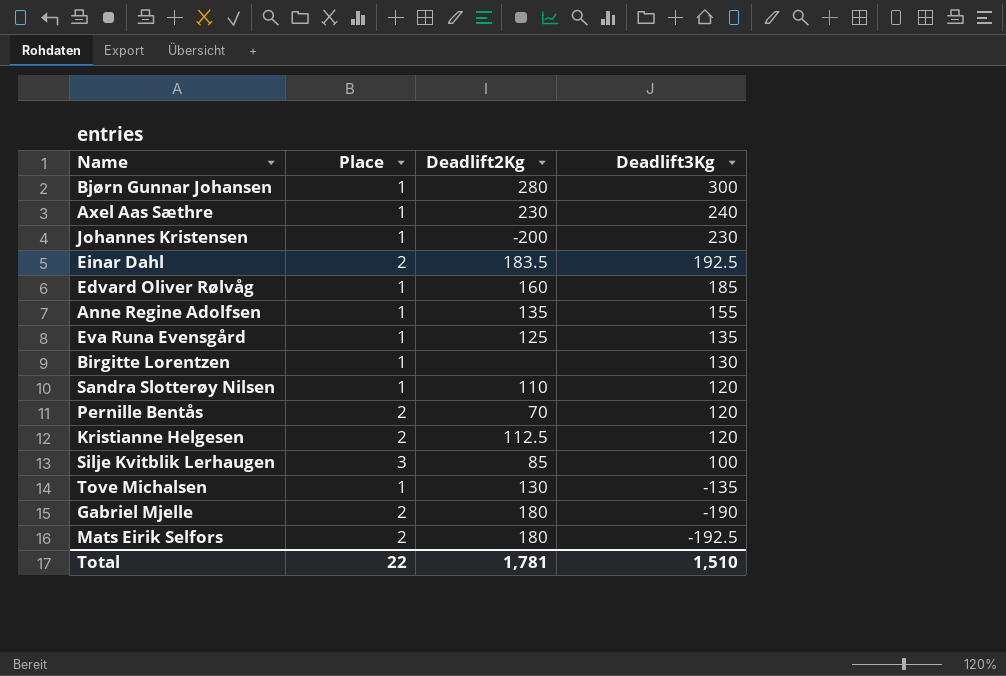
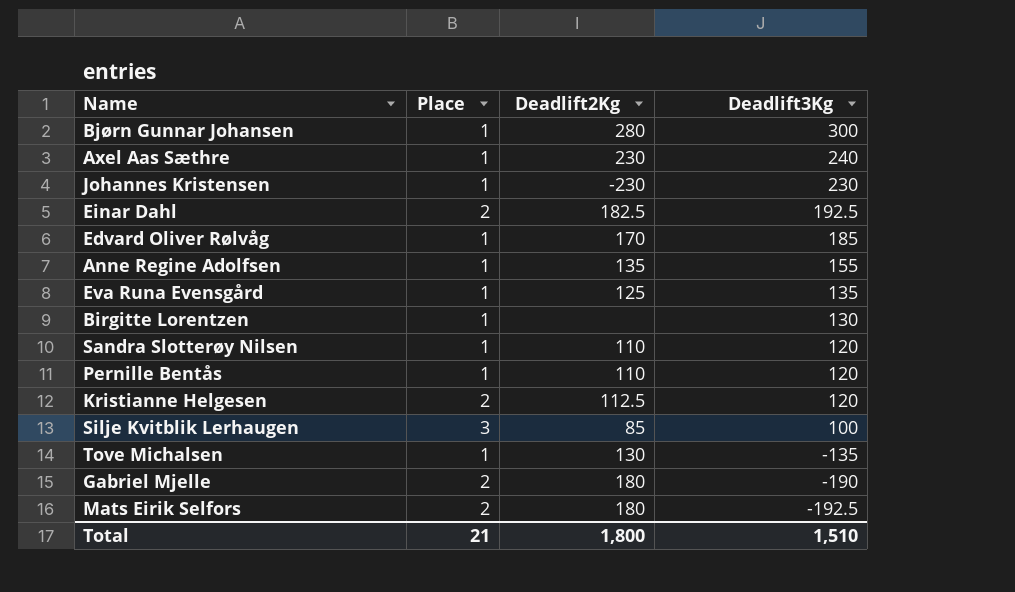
Johannes Kristensen | Deadlift2Kg: -200 -> -230
Einar Dahl | Deadlift2Kg: 183.5 -> 182.5
Edvard Oliver Rølvåg | Deadlift2Kg: 160 -> 170
Pernille Bentås | Place: 2 -> 1
Pernille Bentås | Deadlift2Kg: 70 -> 110
Total | Place: 22 -> 21
Total | Deadlift2Kg: 1,781 -> 1,800

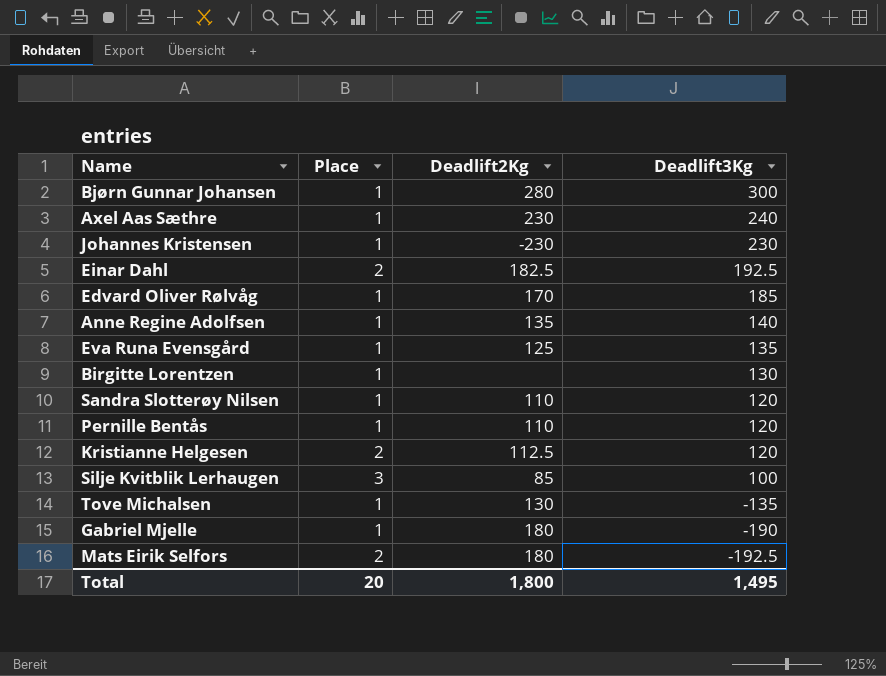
Anne Regine Adolfsen | Deadlift3Kg: 155 -> 140
Gabriel Mjelle | Place: 2 -> 1
Total | Place: 21 -> 20
Total | Deadlift3Kg: 1,510 -> 1,495

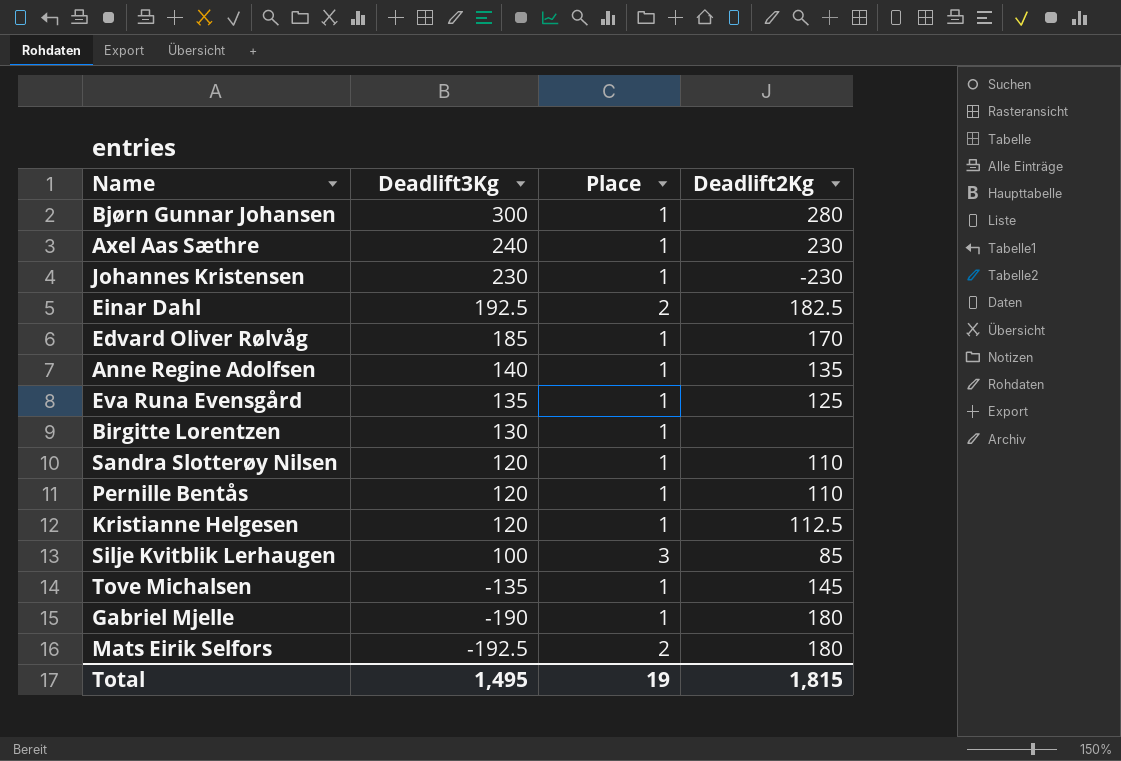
column Deadlift3Kg | position: 4 -> 2
Kristianne Helgesen | Place: 2 -> 1
Tove Michalsen | Deadlift2Kg: 130 -> 145
Total | Place: 20 -> 19
Total | Deadlift2Kg: 1,800 -> 1,815

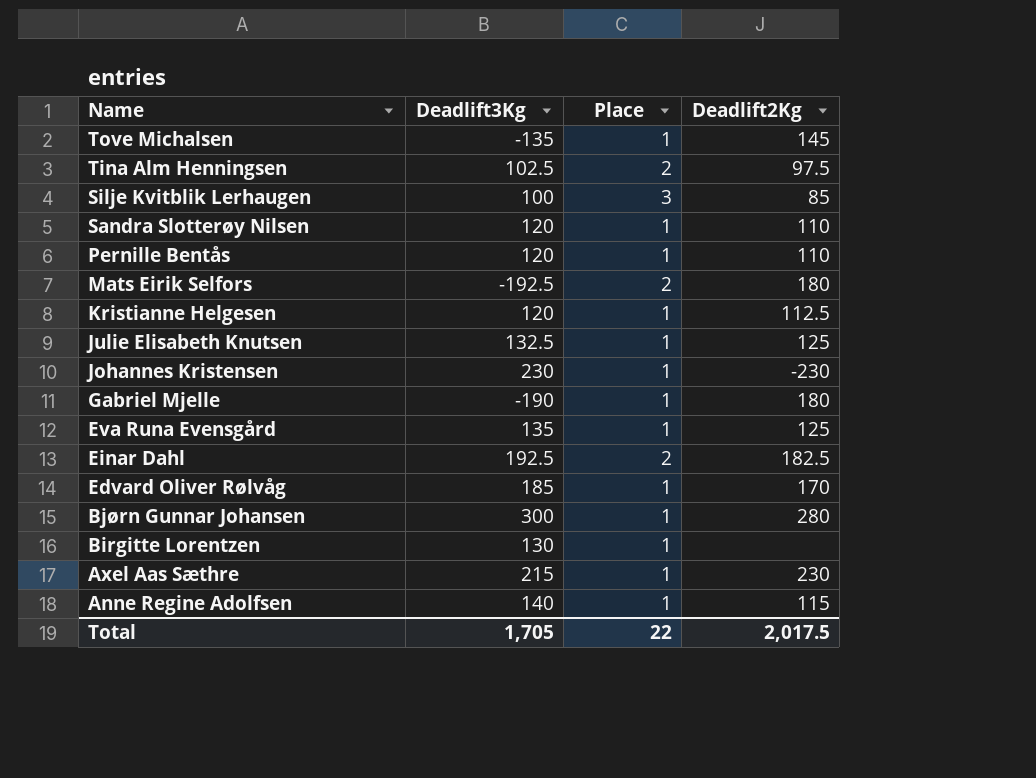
row order: Deadlift3Kg descending -> Name descending
row Tina Alm Henningsen: none -> 102.5 | 2 | 97.5
row Julie Elisabeth Knutsen: none -> 132.5 | 1 | 125
Axel Aas Sæthre | Deadlift3Kg: 240 -> 215
Anne Regine Adolfsen | Deadlift2Kg: 135 -> 115
Total | Deadlift3Kg: 1,495 -> 1,705
Total | Place: 19 -> 22
Total | Deadlift2Kg: 1,815 -> 2,017.5

